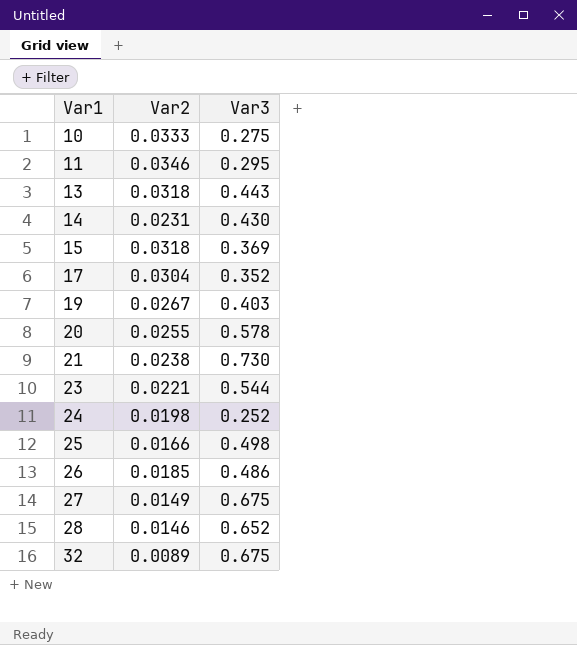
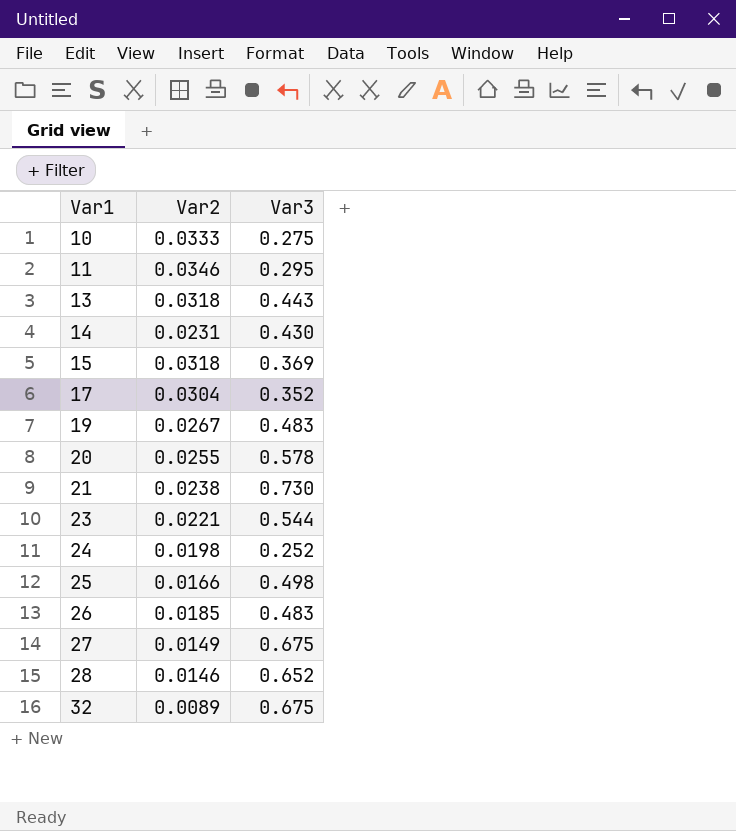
19 | Var3: 0.403 -> 0.483
26 | Var3: 0.486 -> 0.483

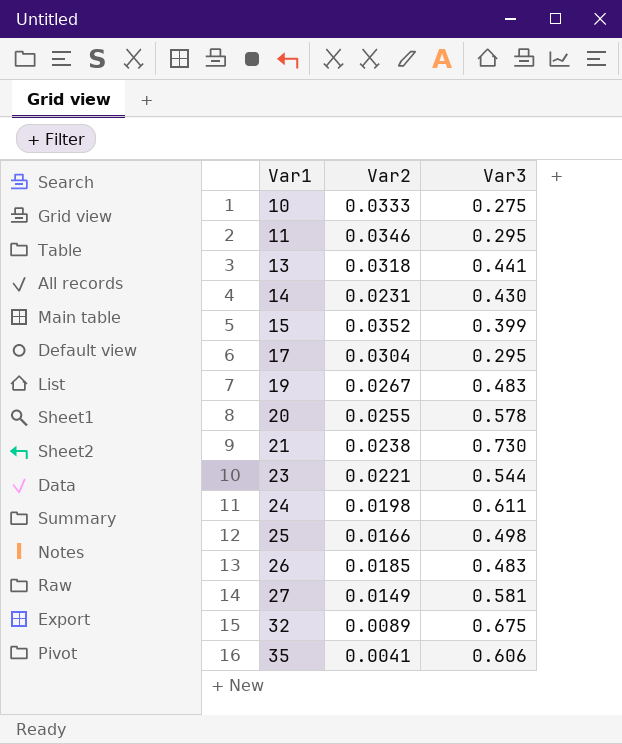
row 28: 0.0146 | 0.652 -> none
13 | Var3: 0.443 -> 0.441
15 | Var2: 0.0318 -> 0.0352
15 | Var3: 0.369 -> 0.399
17 | Var3: 0.352 -> 0.295
24 | Var3: 0.252 -> 0.611
27 | Var3: 0.675 -> 0.581
row 35: none -> 0.0041 | 0.606

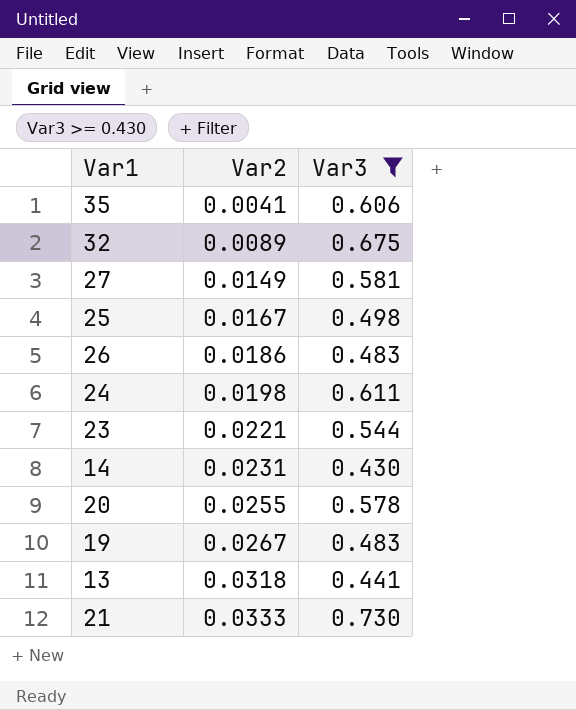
filter: none -> Var3 >= 0.430
row order: Var1 ascending -> Var2 ascending
25 | Var2: 0.0166 -> 0.0167
26 | Var2: 0.0185 -> 0.0186
21 | Var2: 0.0238 -> 0.0333

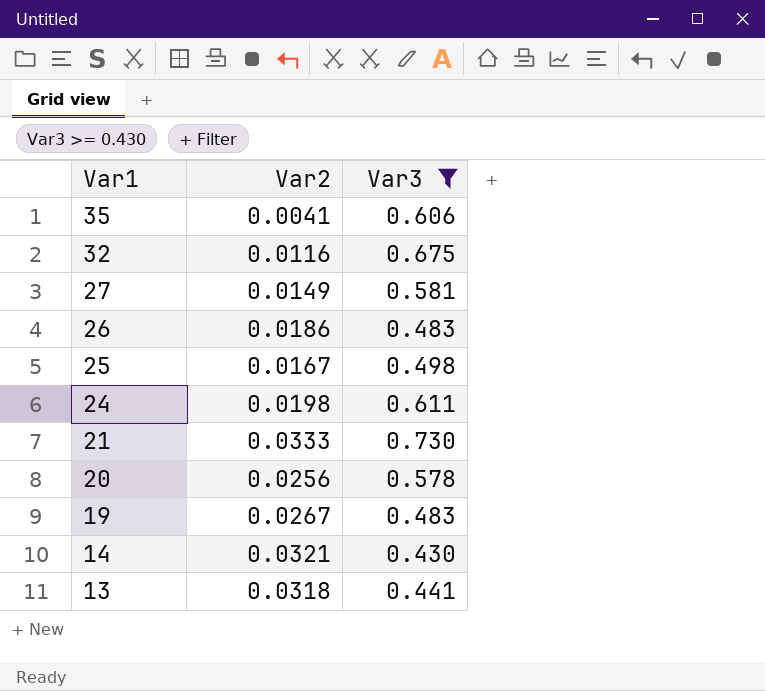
row order: Var2 ascending -> Var1 descending
row 23: 0.0221 | 0.544 -> none
32 | Var2: 0.0089 -> 0.0116
20 | Var2: 0.0255 -> 0.0256
14 | Var2: 0.0231 -> 0.0321

